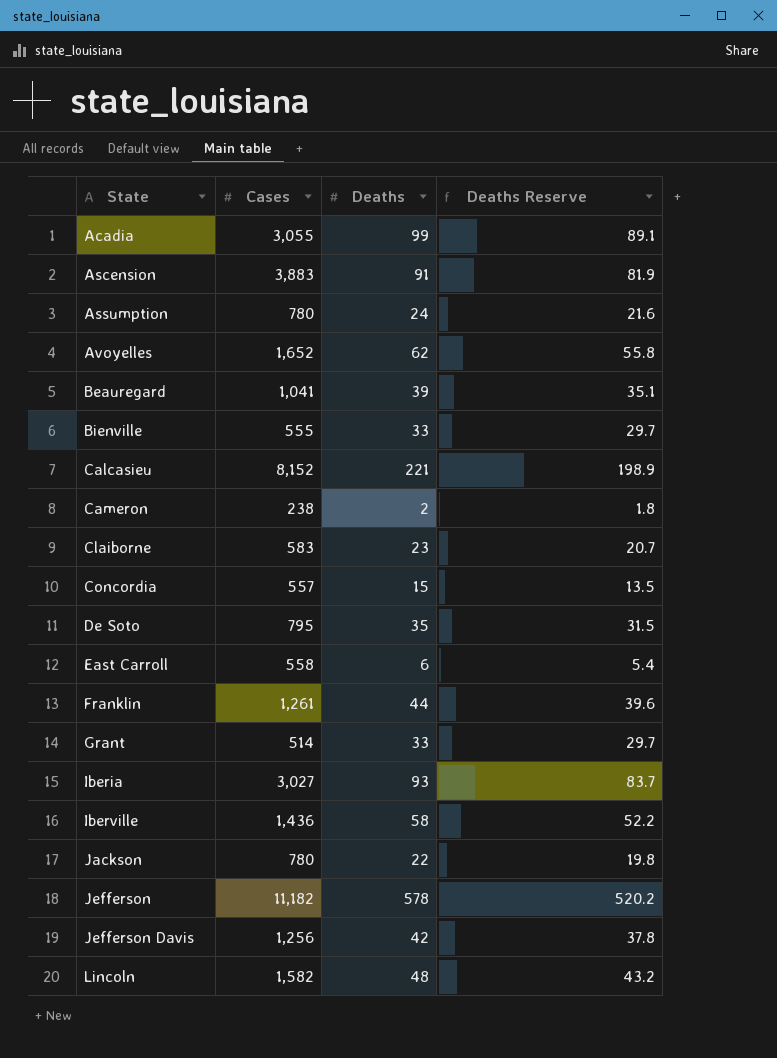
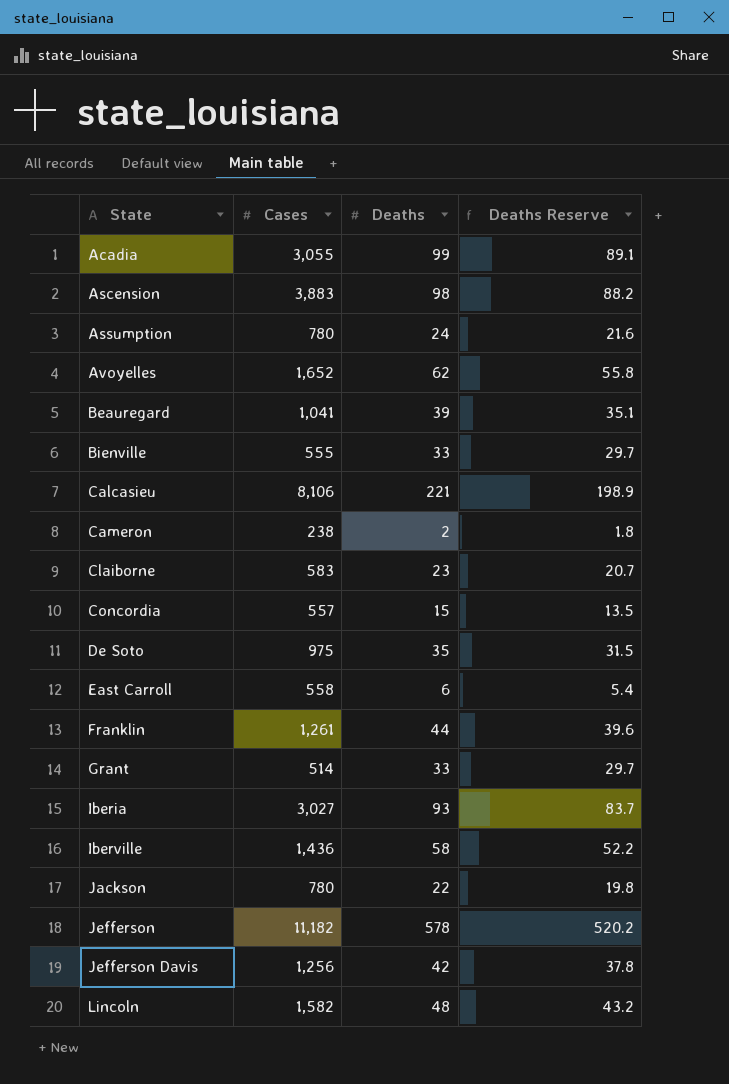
Ascension | Deaths: 91 -> 98
Ascension | Deaths Reserve: 81.9 -> 88.2
Calcasieu | Cases: 8,152 -> 8,106
De Soto | Cases: 795 -> 975

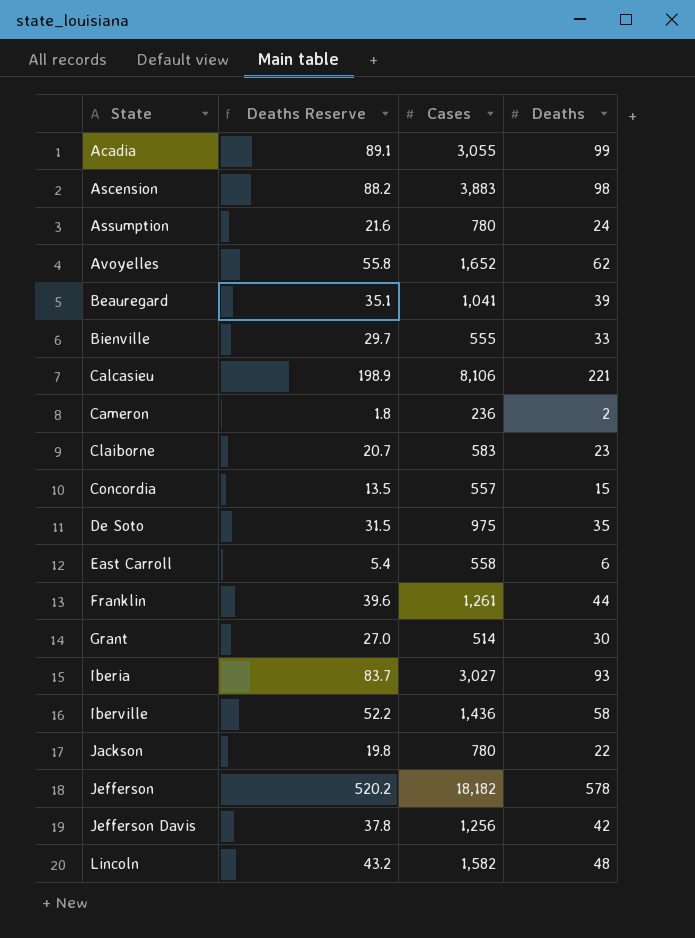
column Deaths Reserve | position: 4 -> 2
Cameron | Cases: 238 -> 236
Grant | Deaths Reserve: 29.7 -> 27.0
Grant | Deaths: 33 -> 30
Jefferson | Cases: 11,182 -> 18,182

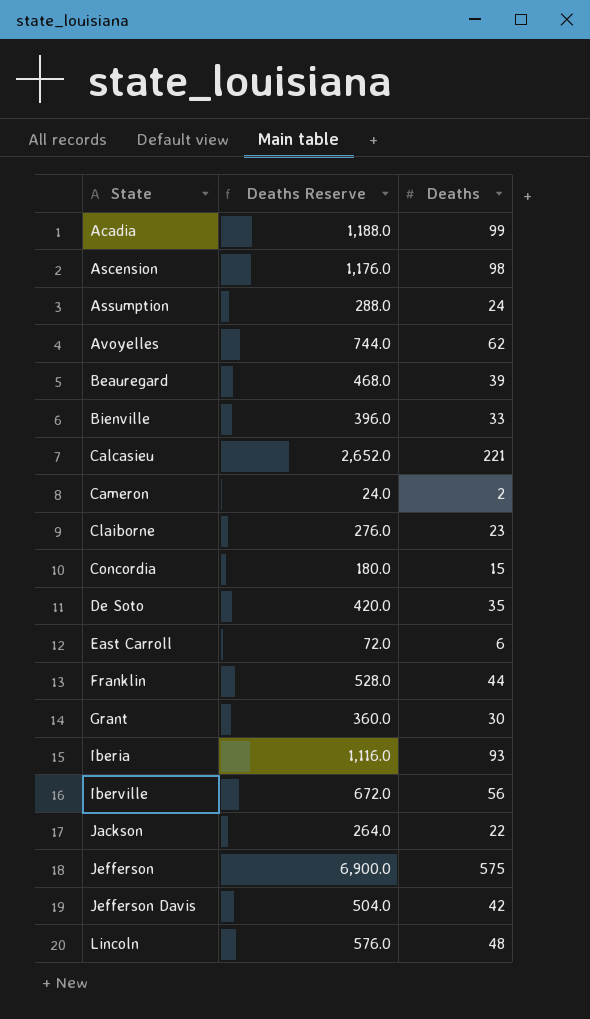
column Cases | position: 3 -> none
column Deaths Reserve | formula: [Deaths] * 0.9 -> [Deaths] * 12
Iberville | Deaths: 58 -> 56
Jefferson | Deaths: 578 -> 575

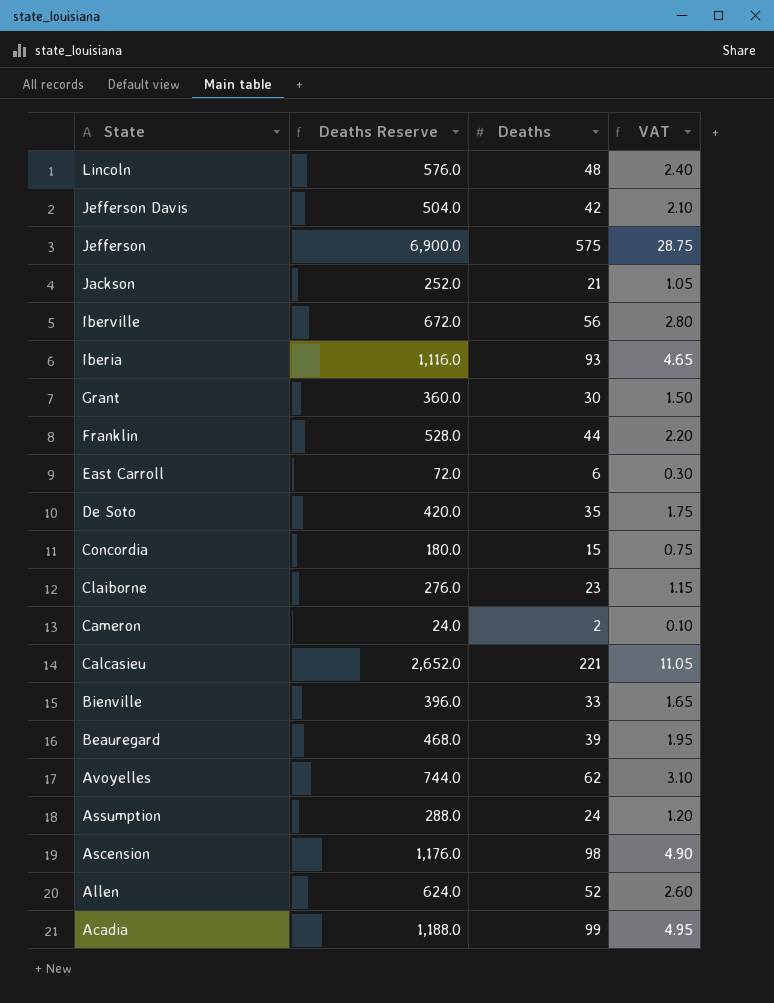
row order: State ascending -> State descending
column VAT | formula: none -> [Deaths] * 0.05
Jackson | Deaths Reserve: 264.0 -> 252.0
Jackson | Deaths: 22 -> 21
row Allen: none -> 624.0 | 52 | 2.60

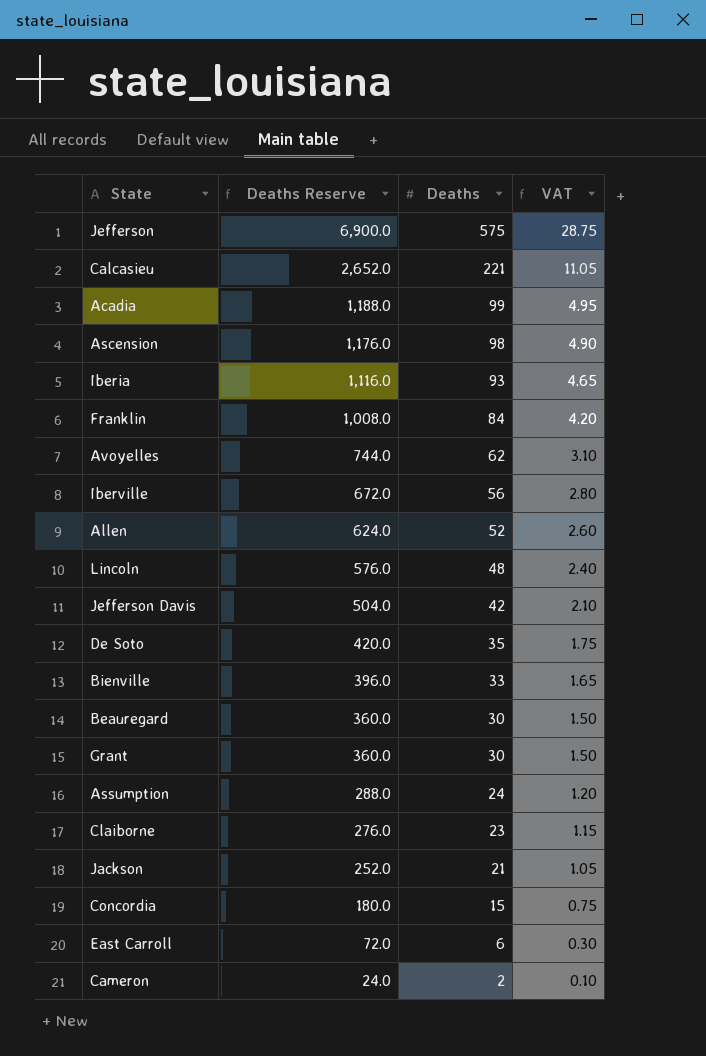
row order: State descending -> Deaths Reserve descending
Franklin | Deaths Reserve: 528.0 -> 1,008.0
Franklin | Deaths: 44 -> 84
Franklin | VAT: 2.20 -> 4.20
Beauregard | Deaths Reserve: 468.0 -> 360.0
Beauregard | Deaths: 39 -> 30
Beauregard | VAT: 1.95 -> 1.50

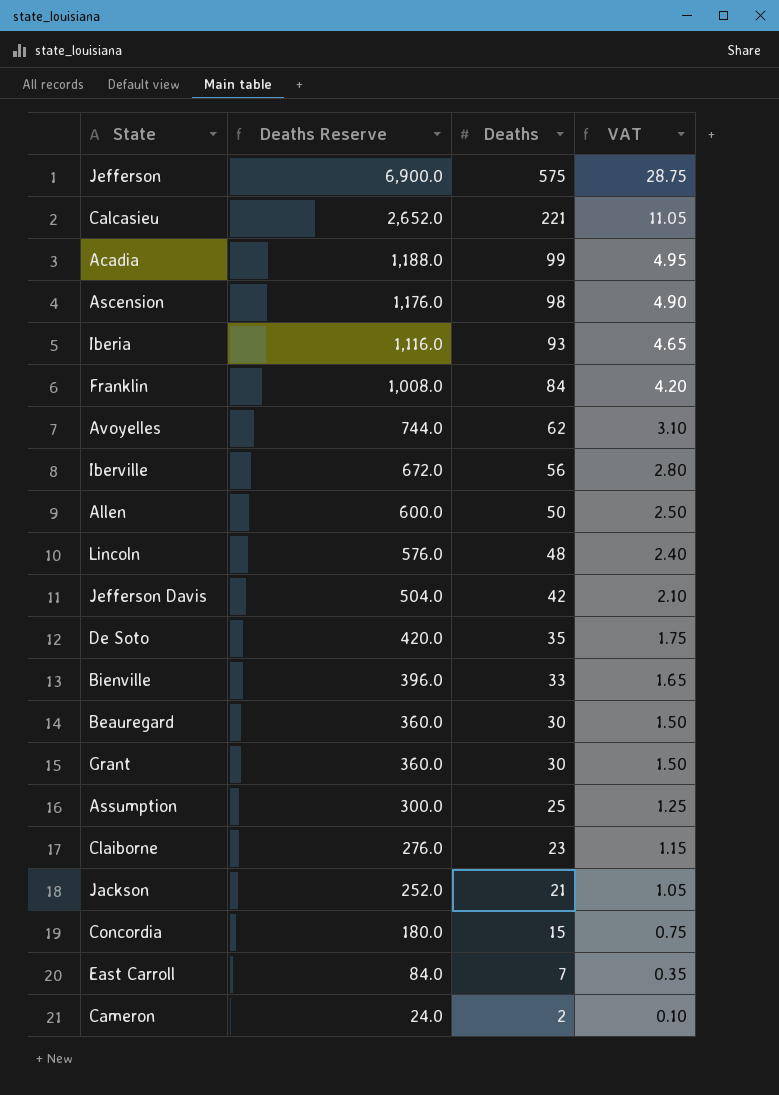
Allen | Deaths Reserve: 624.0 -> 600.0
Allen | Deaths: 52 -> 50
Allen | VAT: 2.60 -> 2.50
Assumption | Deaths Reserve: 288.0 -> 300.0
Assumption | Deaths: 24 -> 25
Assumption | VAT: 1.20 -> 1.25
East Carroll | Deaths Reserve: 72.0 -> 84.0
East Carroll | Deaths: 6 -> 7
East Carroll | VAT: 0.30 -> 0.35

